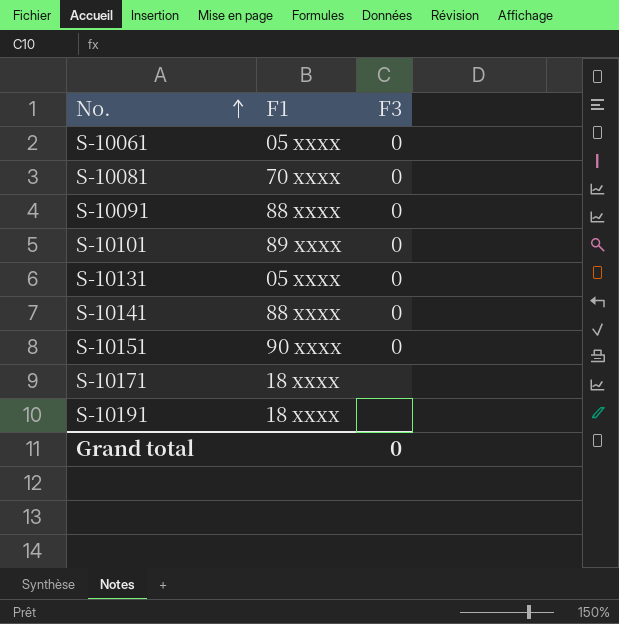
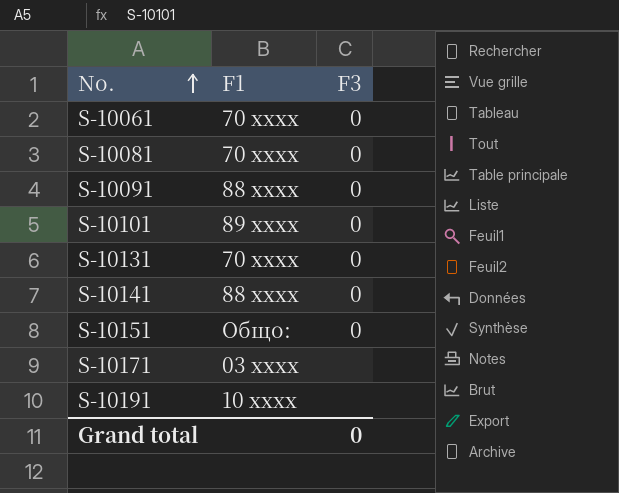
S-10061 | F1: 05 xxxx -> 70 xxxx
S-10131 | F1: 05 xxxx -> 70 xxxx
S-10151 | F1: 90 xxxx -> Общо:
S-10171 | F1: 18 xxxx -> 03 xxxx
S-10191 | F1: 18 xxxx -> 10 xxxx

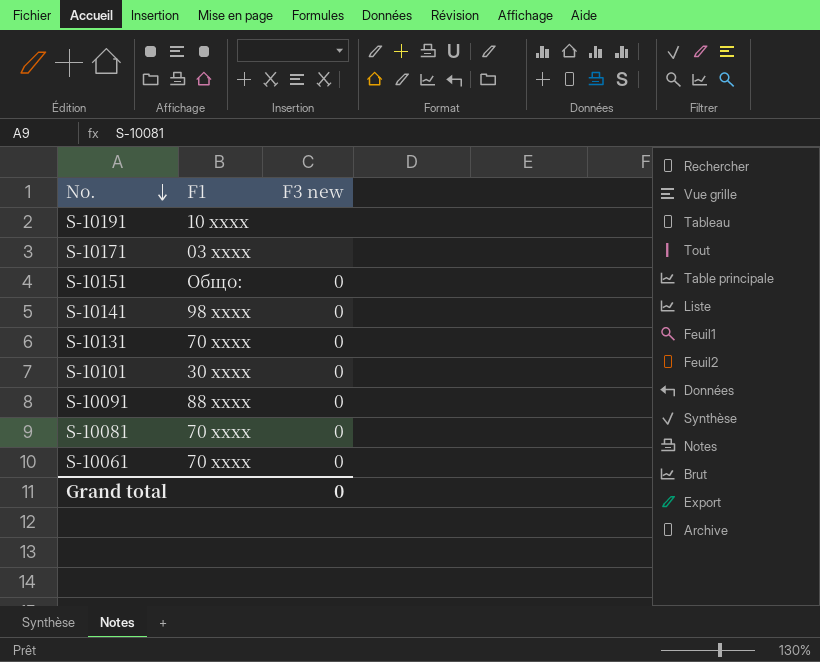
row order: No. ascending -> No. descending
column name: F3 -> F3 new
S-10141 | F1: 88 xxxx -> 98 xxxx
S-10101 | F1: 89 xxxx -> 30 xxxx

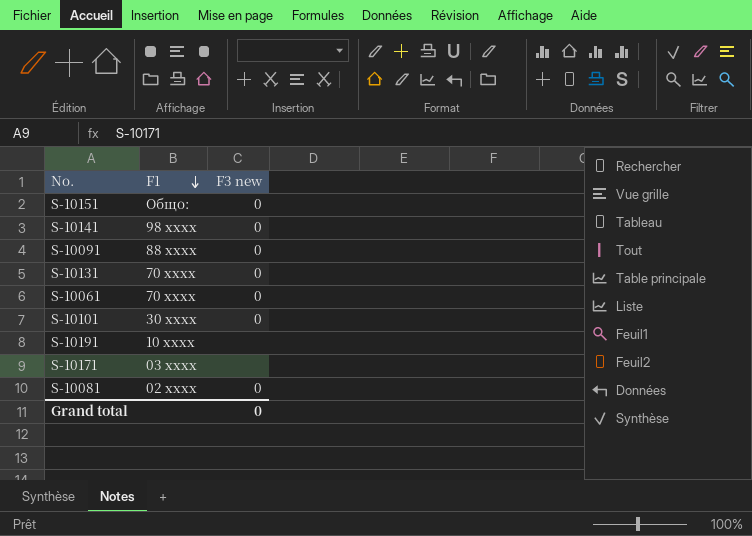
row order: No. descending -> F1 descending
S-10081 | F1: 70 xxxx -> 02 xxxx

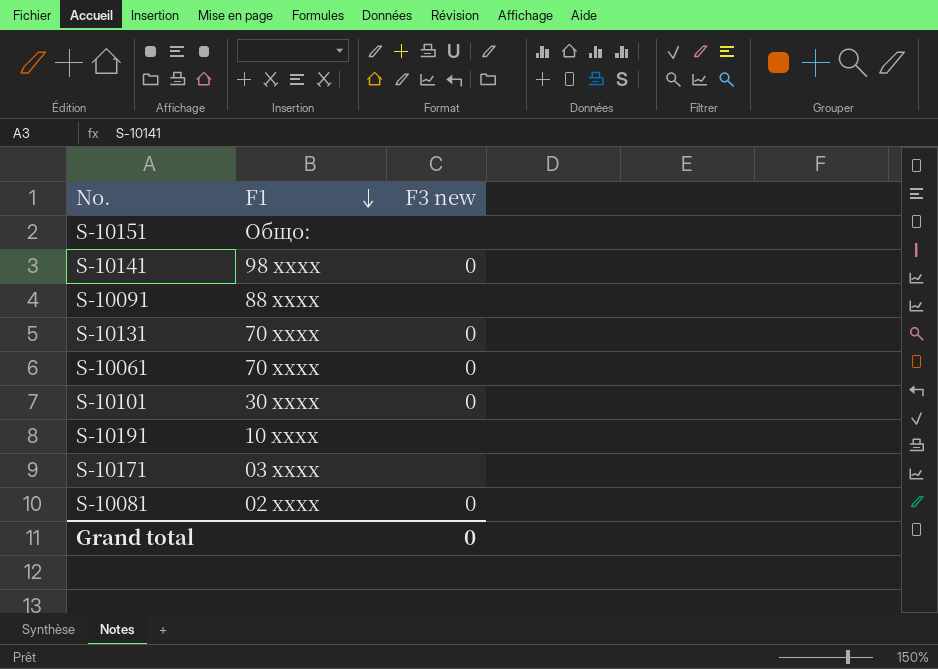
S-10151 | F3 new: 0 -> none
S-10091 | F3 new: 0 -> none

